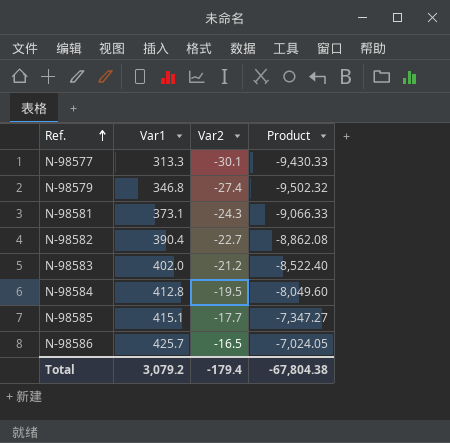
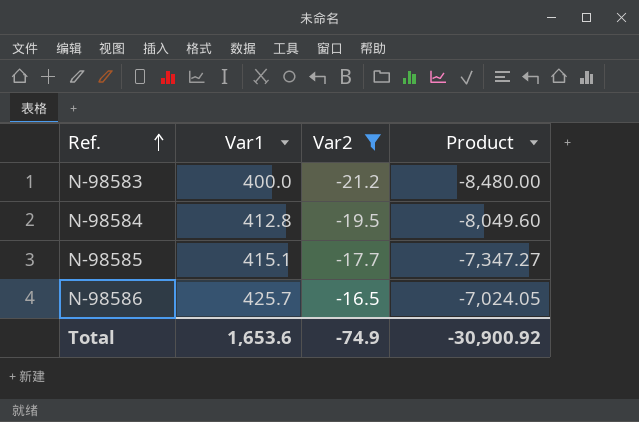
filter: none -> Var2 >= -21.2
N-98583 | Var1: 402.0 -> 400.0
N-98583 | Product: -8,522.40 -> -8,480.00
Total | Var1: 3,079.2 -> 1,653.6
Total | Var2: -179.4 -> -74.9
Total | Product: -67,804.38 -> -30,900.92

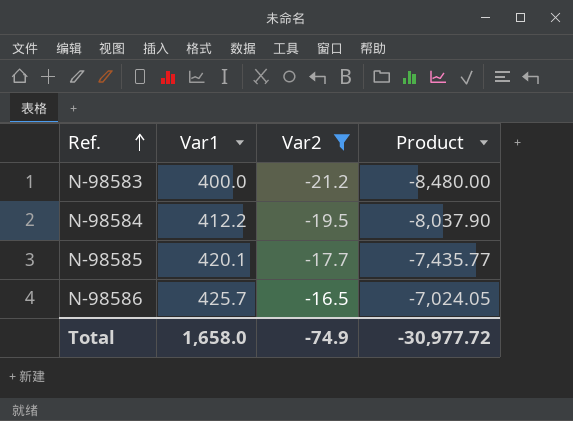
N-98584 | Var1: 412.8 -> 412.2
N-98584 | Product: -8,049.60 -> -8,037.90
N-98585 | Var1: 415.1 -> 420.1
N-98585 | Product: -7,347.27 -> -7,435.77
Total | Var1: 1,653.6 -> 1,658.0
Total | Product: -30,900.92 -> -30,977.72

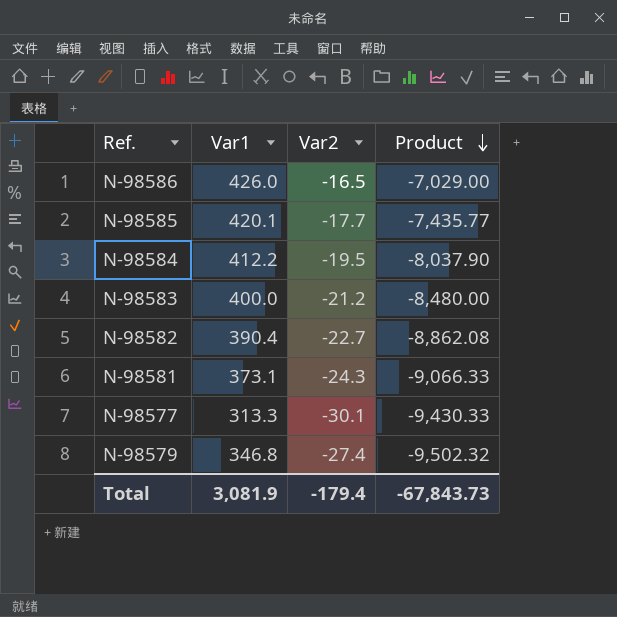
filter: Var2 >= -21.2 -> none
row order: Ref. ascending -> Product descending
N-98586 | Var1: 425.7 -> 426.0
N-98586 | Product: -7,024.05 -> -7,029.00
Total | Var1: 1,658.0 -> 3,081.9
Total | Var2: -74.9 -> -179.4
Total | Product: -30,977.72 -> -67,843.73

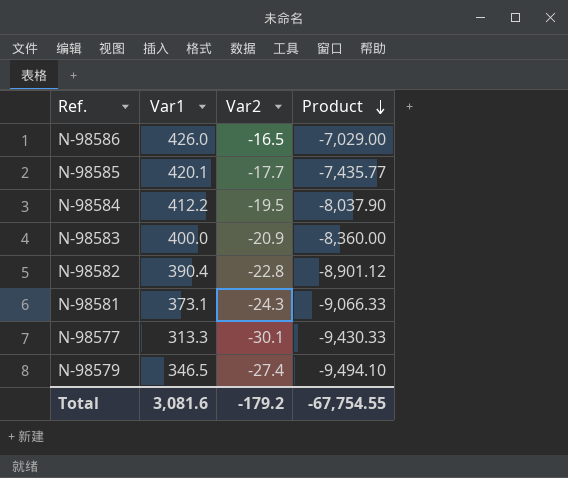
N-98583 | Var2: -21.2 -> -20.9
N-98583 | Product: -8,480.00 -> -8,360.00
N-98582 | Var2: -22.7 -> -22.8
N-98582 | Product: -8,862.08 -> -8,901.12
N-98579 | Var1: 346.8 -> 346.5
N-98579 | Product: -9,502.32 -> -9,494.10
Total | Var1: 3,081.9 -> 3,081.6
Total | Var2: -179.4 -> -179.2
Total | Product: -67,843.73 -> -67,754.55

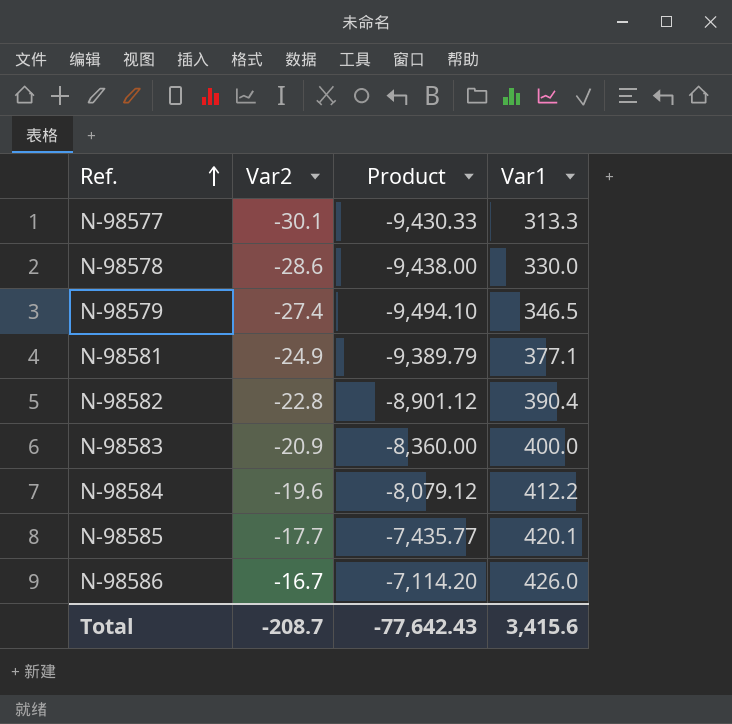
row order: Product descending -> Ref. ascending
column Var1 | position: 2 -> 4
row N-98578: none -> -28.6 | -9,438.00 | 330.0
N-98581 | Var2: -24.3 -> -24.9
N-98581 | Product: -9,066.33 -> -9,389.79
N-98581 | Var1: 373.1 -> 377.1
N-98584 | Var2: -19.5 -> -19.6
N-98584 | Product: -8,037.90 -> -8,079.12
N-98586 | Var2: -16.5 -> -16.7
N-98586 | Product: -7,029.00 -> -7,114.20
Total | Var2: -179.2 -> -208.7
Total | Product: -67,754.55 -> -77,642.43
Total | Var1: 3,081.6 -> 3,415.6

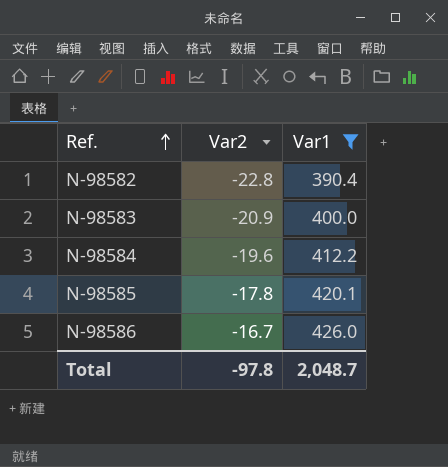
filter: none -> Var1 >= 390.4
column Product | formula: [Var2] * [Var1] -> none
N-98585 | Var2: -17.7 -> -17.8
Total | Var2: -208.7 -> -97.8
Total | Var1: 3,415.6 -> 2,048.7

